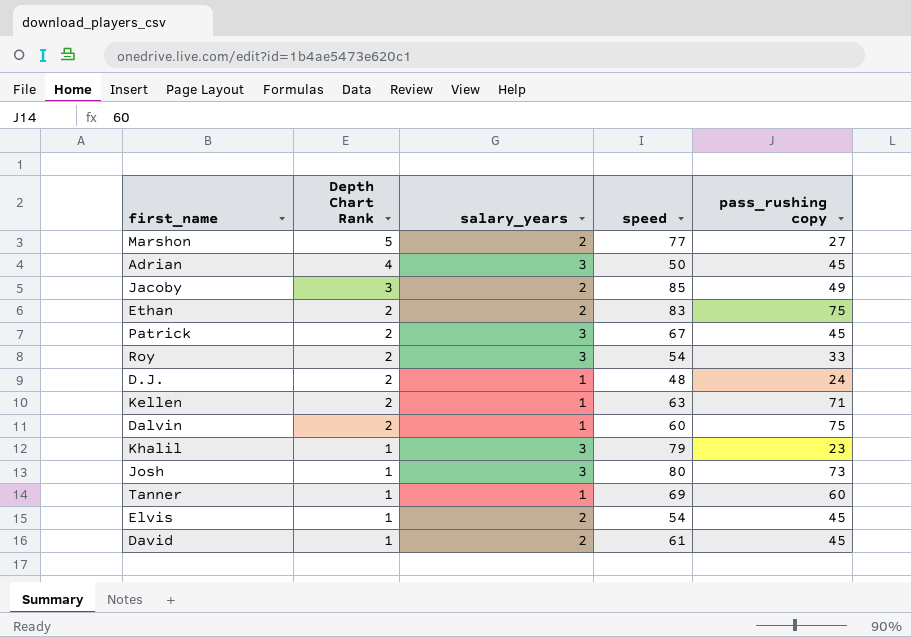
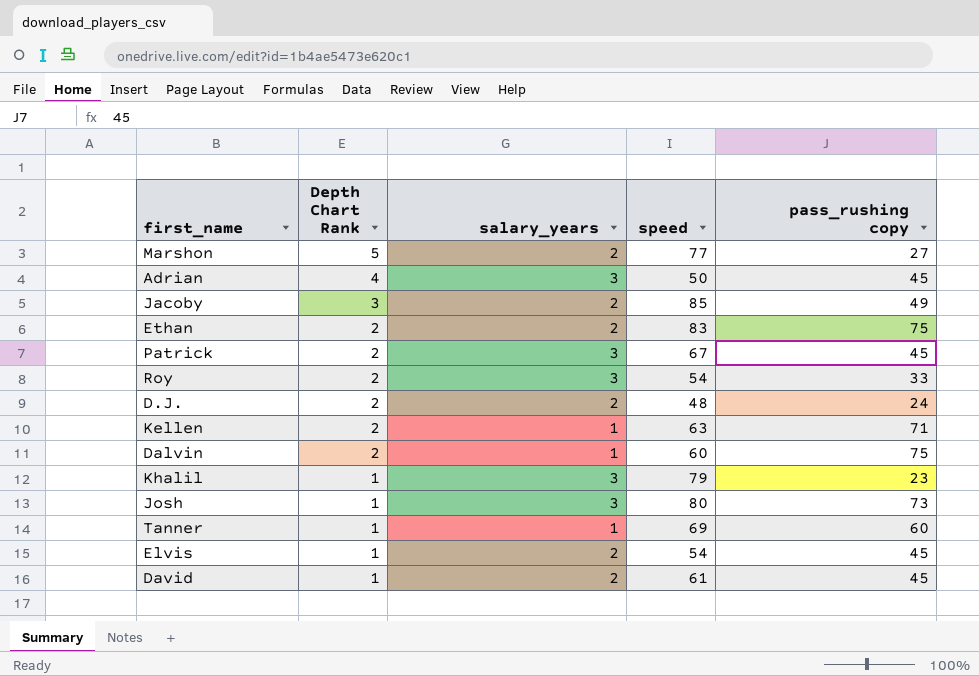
D.J. | salary_years: 1 -> 2

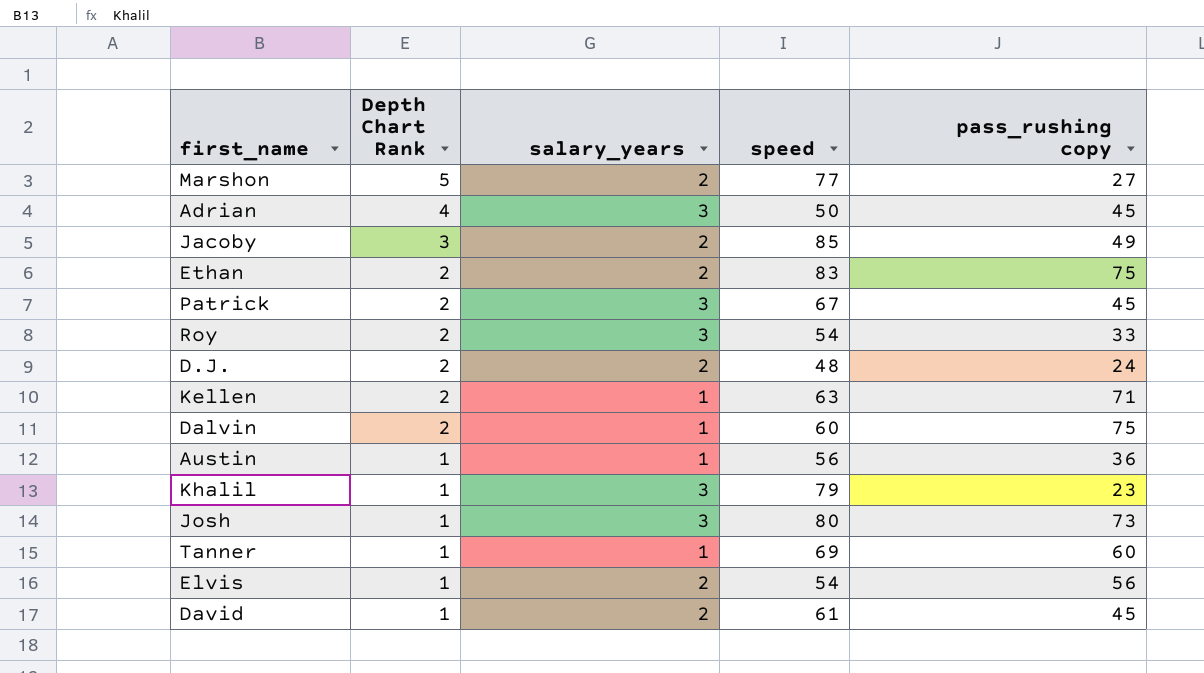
row Austin: none -> 1 | 1 | 56 | 36
Elvis | pass_rushing copy: 45 -> 56

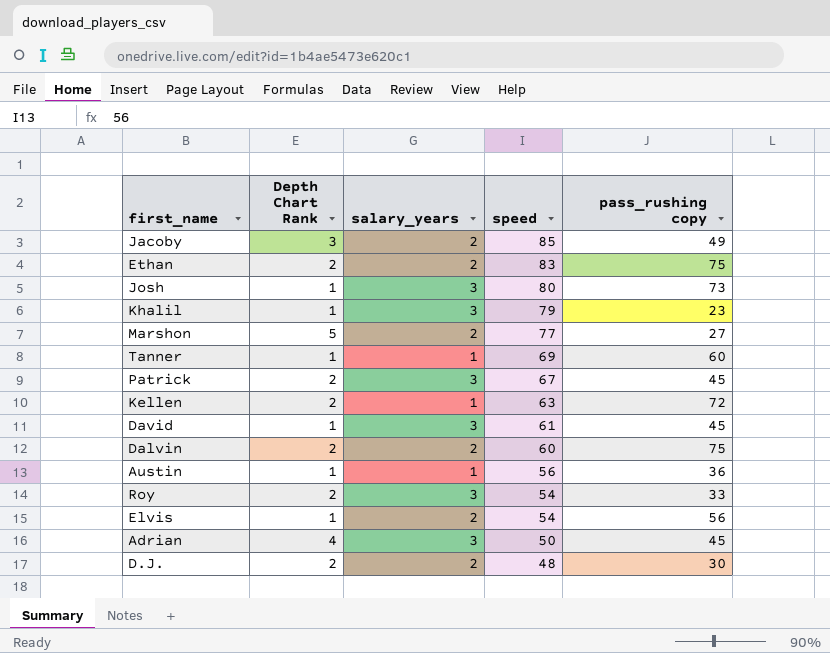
row order: Depth Chart Rank descending -> speed descending
Kellen | pass_rushing copy: 71 -> 72
David | salary_years: 2 -> 3
Dalvin | salary_years: 1 -> 2
D.J. | pass_rushing copy: 24 -> 30

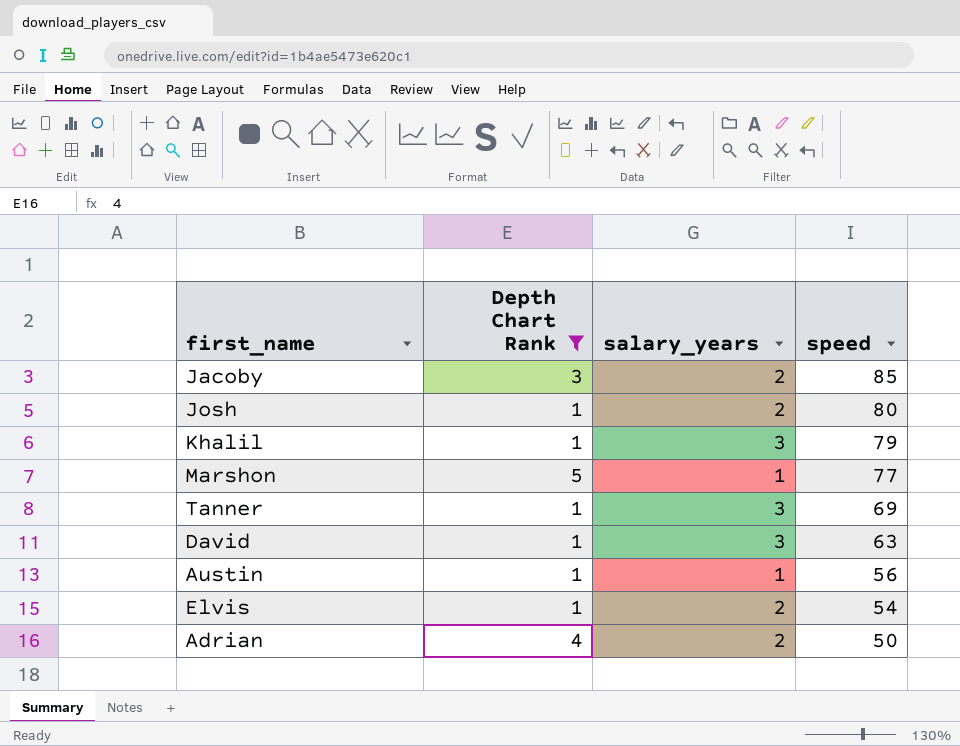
filter: none -> Depth Chart Rank != 2
column pass_rushing copy | position: 5 -> none
Josh | salary_years: 3 -> 2
Marshon | salary_years: 2 -> 1
Tanner | salary_years: 1 -> 3
David | speed: 61 -> 63
Adrian | salary_years: 3 -> 2

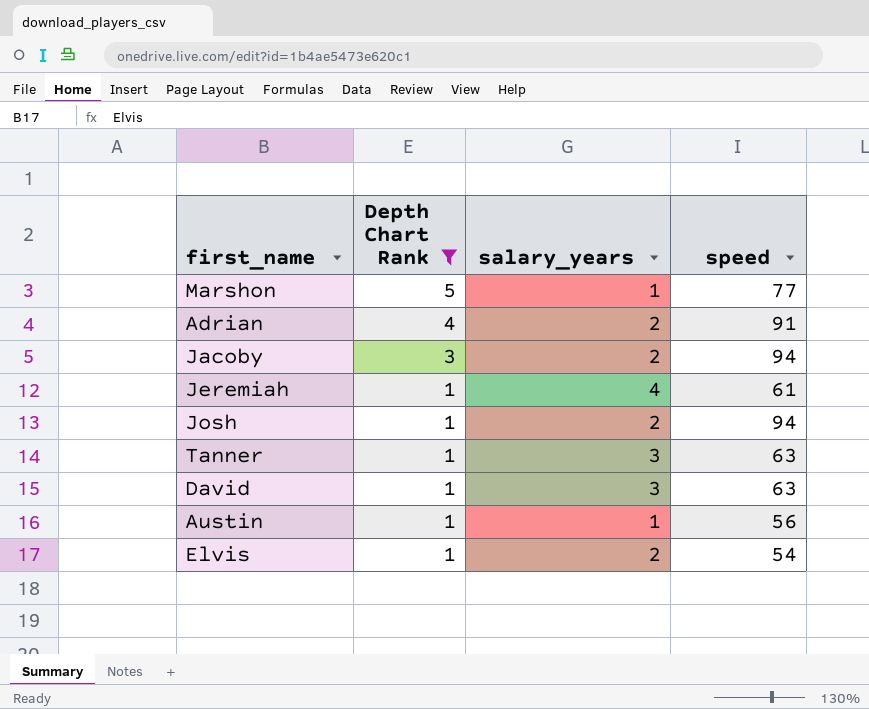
row order: speed descending -> Depth Chart Rank descending
row Khalil: 1 | 3 | 79 -> none
Adrian | speed: 50 -> 91
Jacoby | speed: 85 -> 94
row Jeremiah: none -> 1 | 4 | 61
Josh | speed: 80 -> 94
Tanner | speed: 69 -> 63

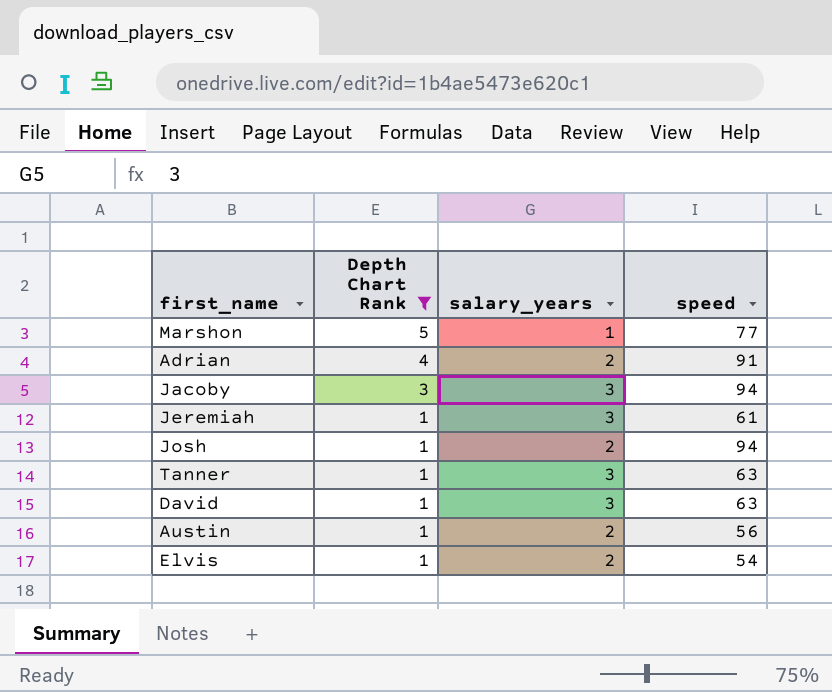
Jacoby | salary_years: 2 -> 3
Jeremiah | salary_years: 4 -> 3
Austin | salary_years: 1 -> 2

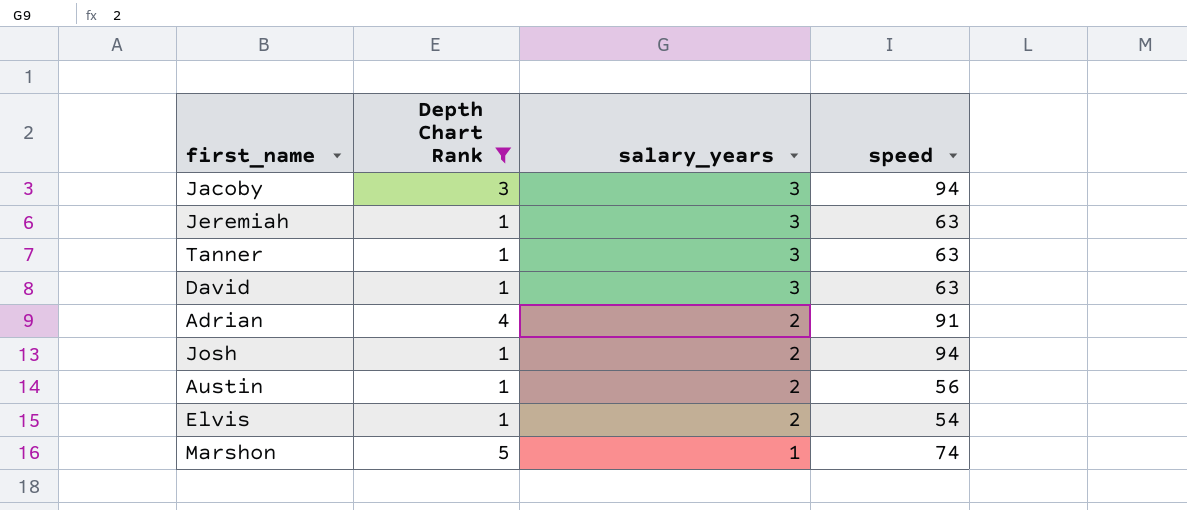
row order: Depth Chart Rank descending -> salary_years descending
Jeremiah | speed: 61 -> 63
Marshon | speed: 77 -> 74

